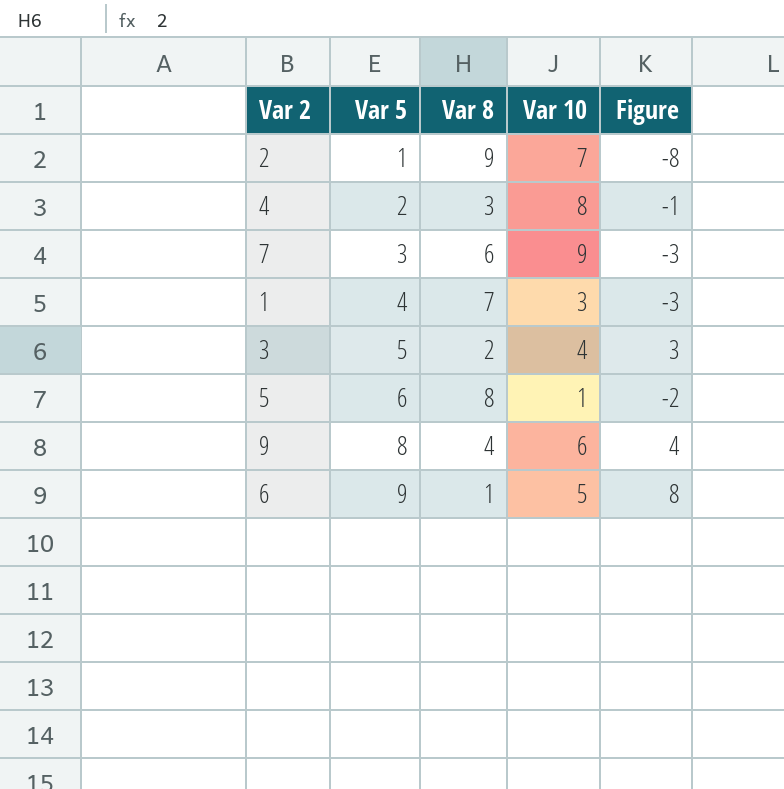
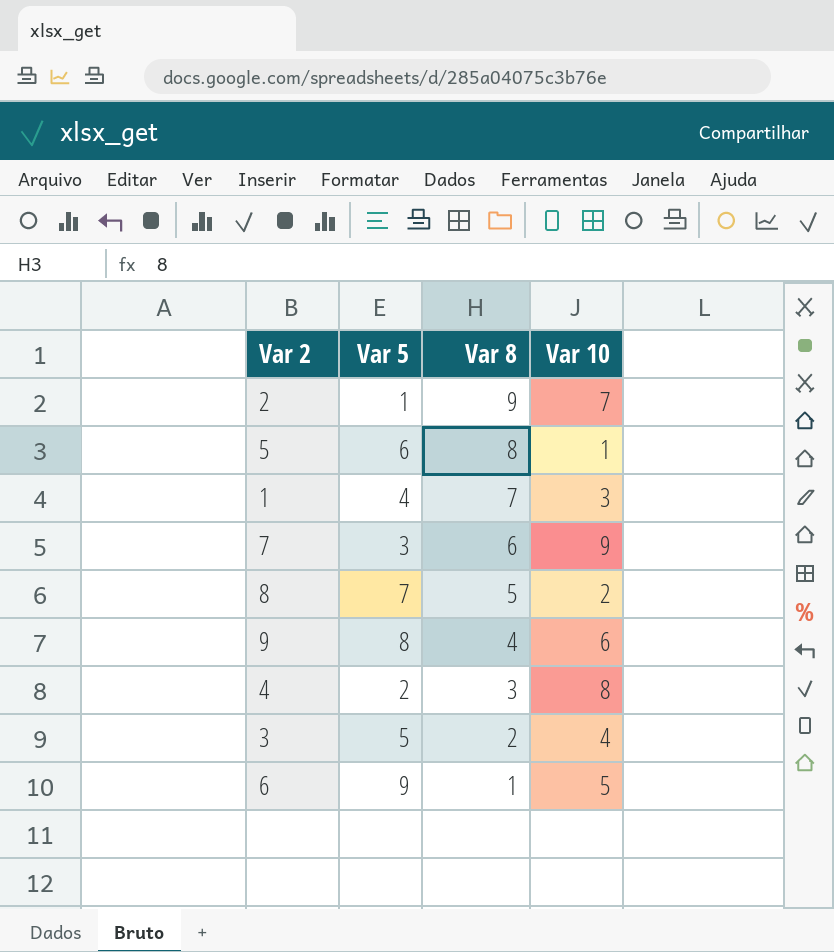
row order: Var 5 ascending -> Var 8 descending
column Figure | formula: [Var 5] - [Var 8] -> none
row 8: none -> 7 | 5 | 2

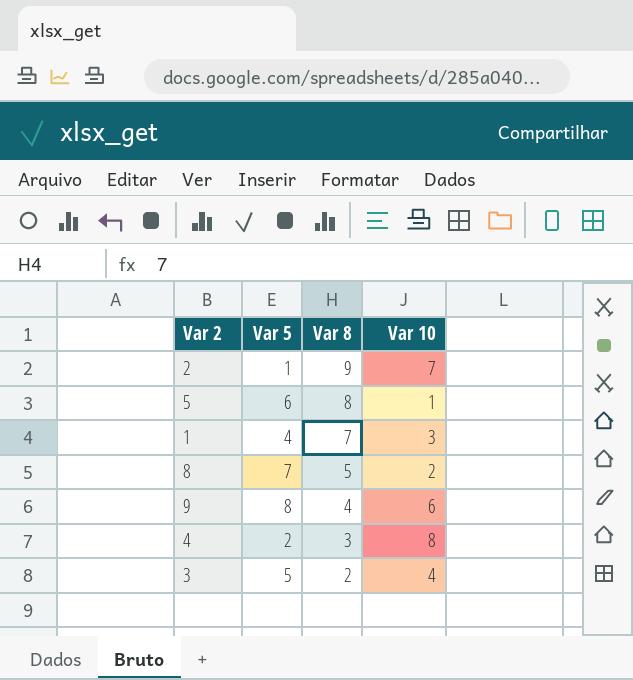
row 7: 3 | 6 | 9 -> none
row 6: 9 | 1 | 5 -> none

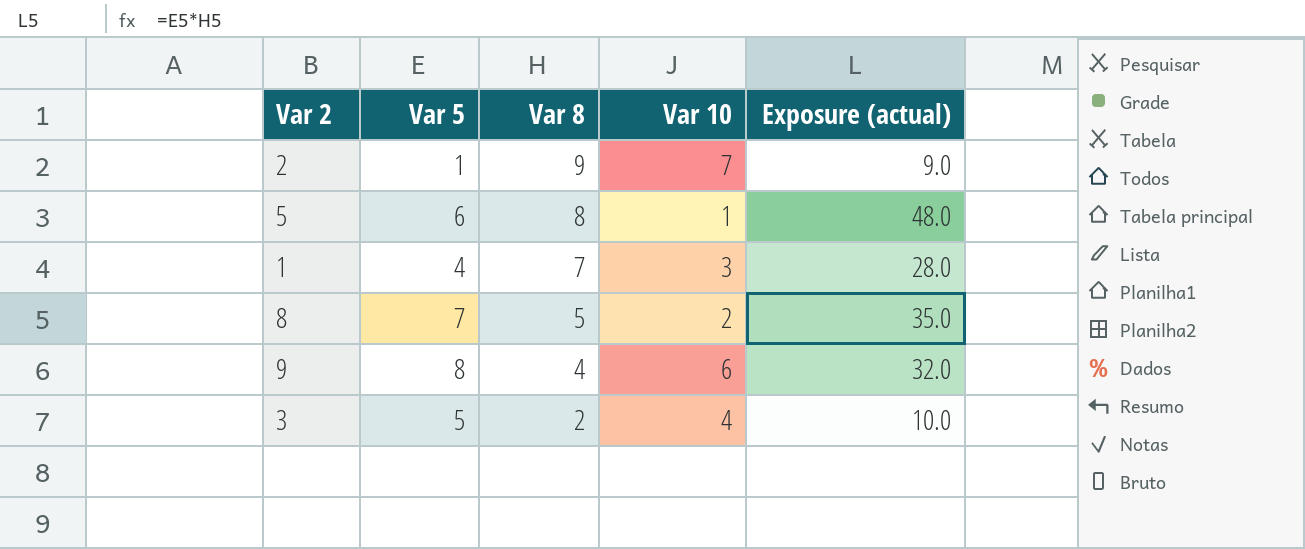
column Exposure (actual) | formula: none -> [Var 5] * [Var 8]
row 4: 2 | 3 | 8 -> none

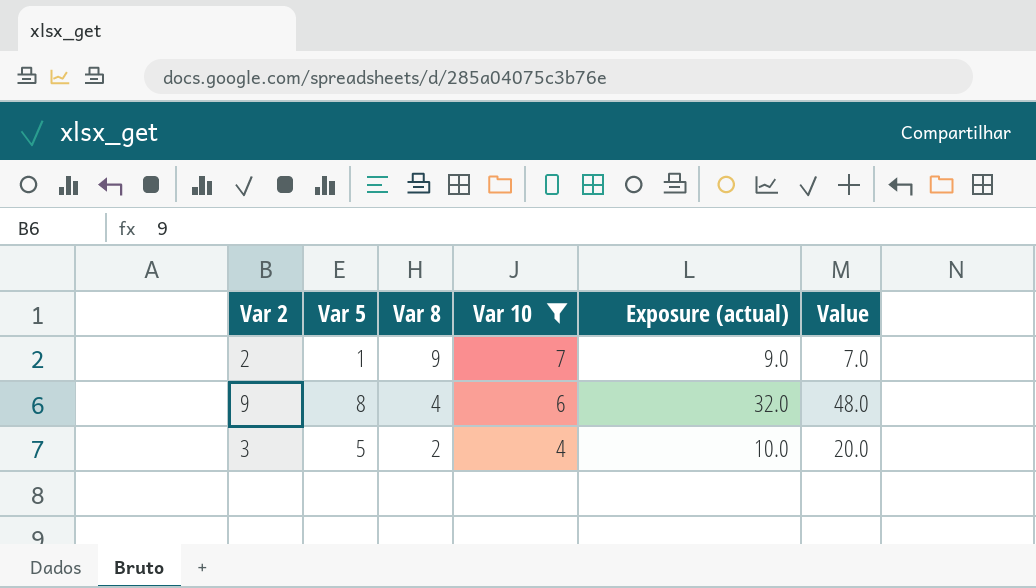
filter: none -> Var 10 >= 4
column Value | formula: none -> [Var 5] * [Var 10]

